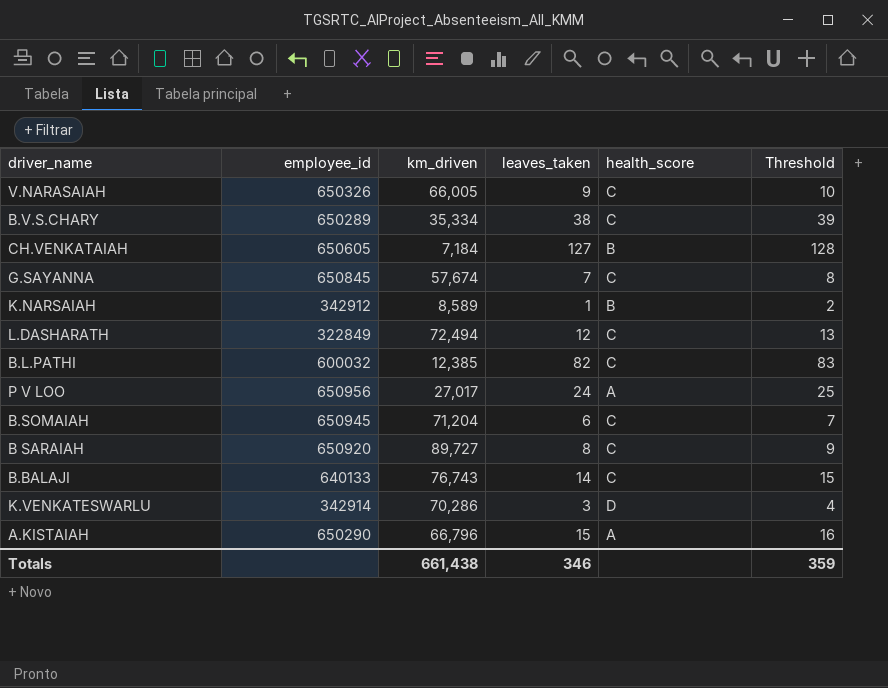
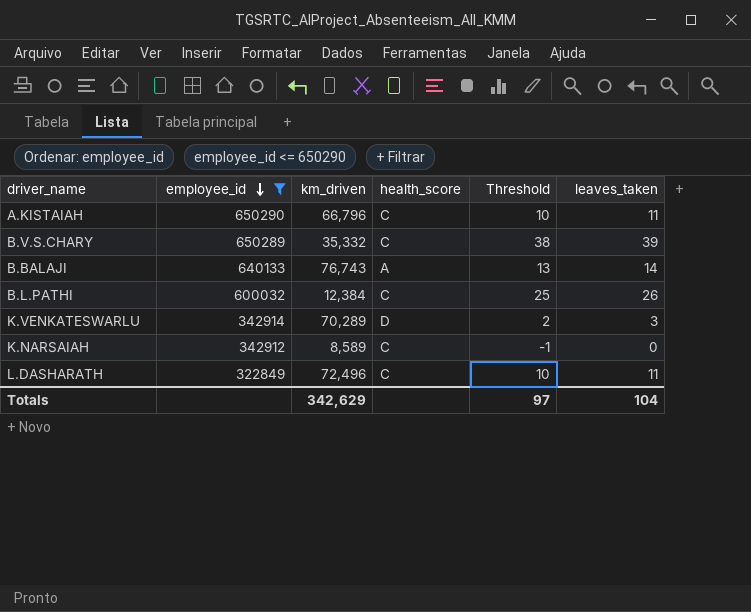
filter: none -> employee_id <= 650290
row order: none -> employee_id descending
column Threshold | formula: [leaves_taken] + 1 -> [leaves_taken] - 1
column leaves_taken | position: 4 -> 6
A.KISTAIAH | health_score: A -> C
A.KISTAIAH | leaves_taken: 15 -> 11
B.V.S.CHARY | km_driven: 35,334 -> 35,332
B.V.S.CHARY | leaves_taken: 38 -> 39
B.BALAJI | health_score: C -> A
B.L.PATHI | km_driven: 12,385 -> 12,384
B.L.PATHI | leaves_taken: 82 -> 26
K.VENKATESWARLU | km_driven: 70,286 -> 70,289
K.NARSAIAH | health_score: B -> C
K.NARSAIAH | leaves_taken: 1 -> 0
L.DASHARATH | km_driven: 72,494 -> 72,496
L.DASHARATH | leaves_taken: 12 -> 11
Totals | km_driven: 661,438 -> 342,629
Totals | Threshold: 359 -> 97
Totals | leaves_taken: 346 -> 104

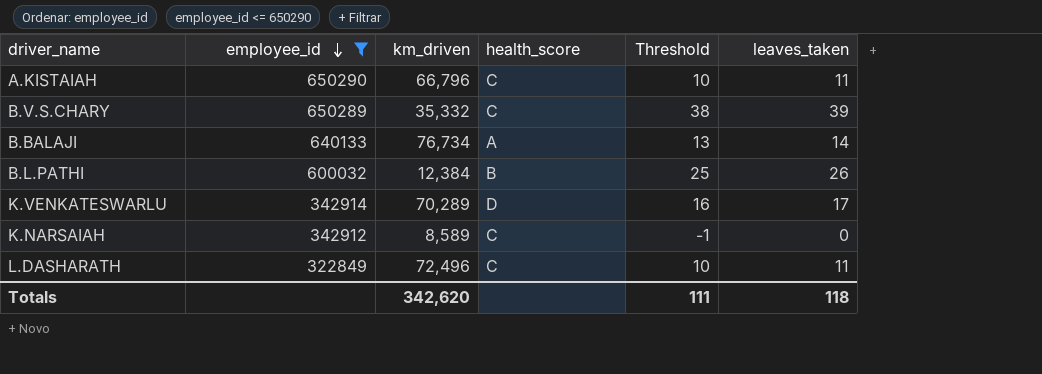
B.BALAJI | km_driven: 76,743 -> 76,734
B.L.PATHI | health_score: C -> B
K.VENKATESWARLU | Threshold: 2 -> 16
K.VENKATESWARLU | leaves_taken: 3 -> 17
Totals | km_driven: 342,629 -> 342,620
Totals | Threshold: 97 -> 111
Totals | leaves_taken: 104 -> 118

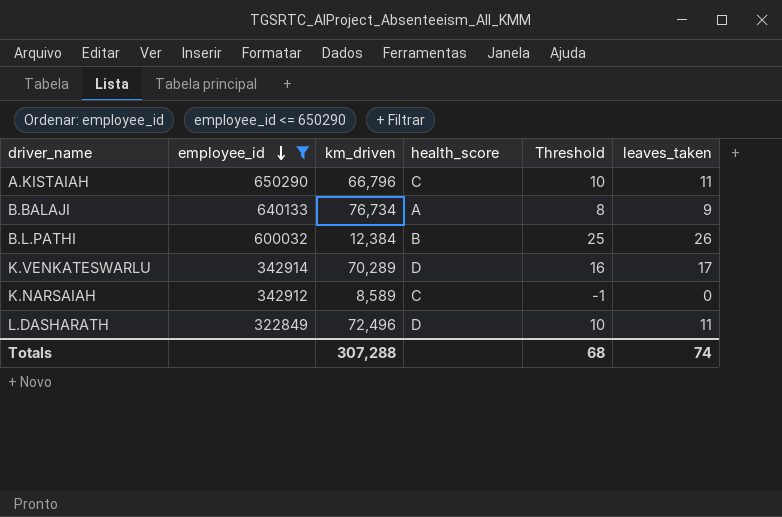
row B.V.S.CHARY: 650289 | 35,332 | C | 38 | 39 -> none
B.BALAJI | Threshold: 13 -> 8
B.BALAJI | leaves_taken: 14 -> 9
L.DASHARATH | health_score: C -> D
Totals | km_driven: 342,620 -> 307,288
Totals | Threshold: 111 -> 68
Totals | leaves_taken: 118 -> 74

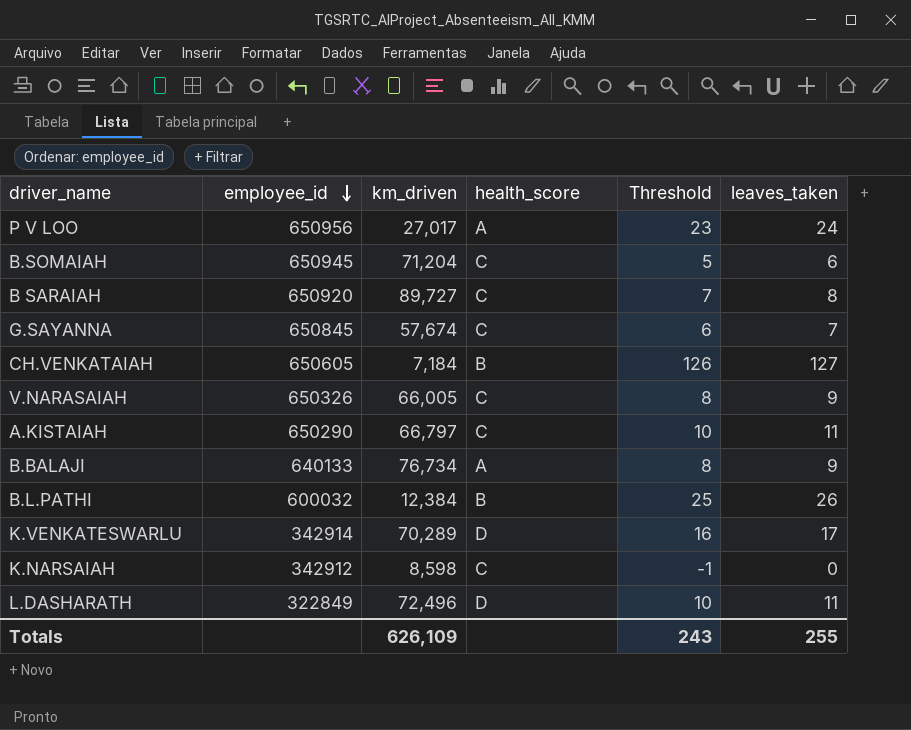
filter: employee_id <= 650290 -> none
A.KISTAIAH | km_driven: 66,796 -> 66,797
K.NARSAIAH | km_driven: 8,589 -> 8,598
Totals | km_driven: 307,288 -> 626,109
Totals | Threshold: 68 -> 243
Totals | leaves_taken: 74 -> 255

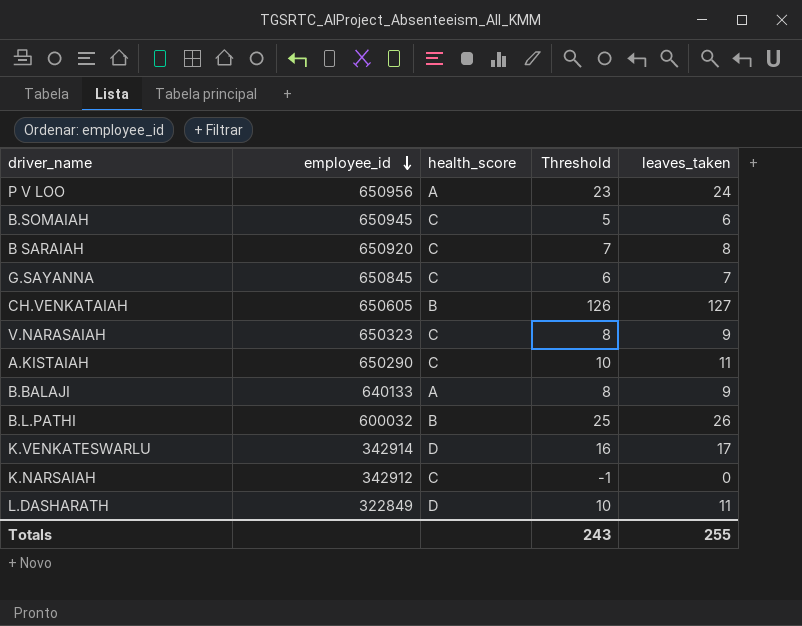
column km_driven | position: 3 -> none
V.NARASAIAH | employee_id: 650326 -> 650323

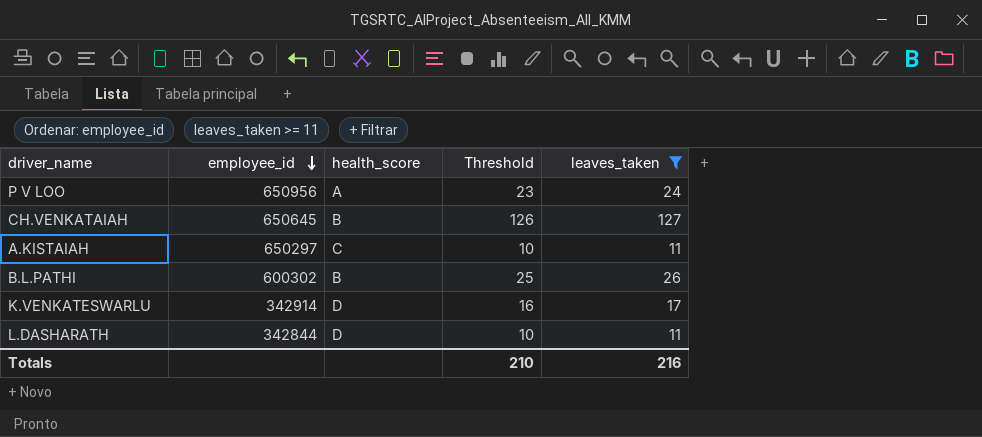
filter: none -> leaves_taken >= 11
CH.VENKATAIAH | employee_id: 650605 -> 650645
A.KISTAIAH | employee_id: 650290 -> 650297
B.L.PATHI | employee_id: 600032 -> 600302
L.DASHARATH | employee_id: 322849 -> 342844
Totals | Threshold: 243 -> 210
Totals | leaves_taken: 255 -> 216

